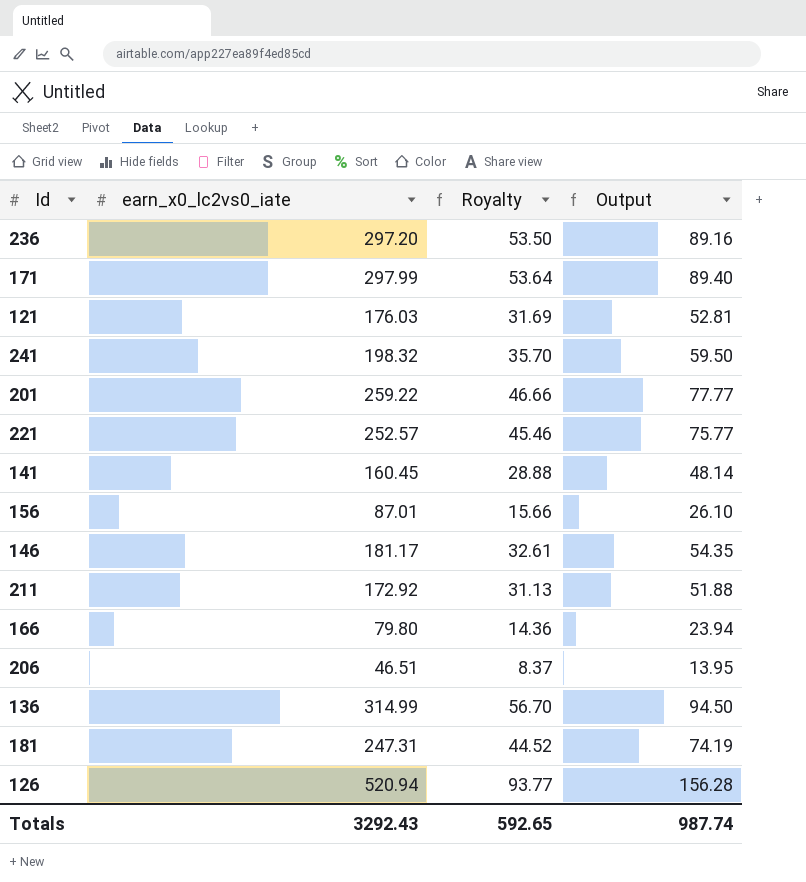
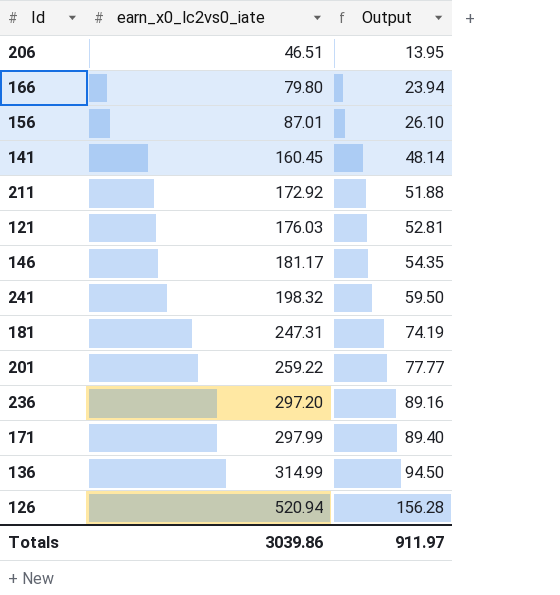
row order: none -> earn_x0_lc2vs0_iate ascending
column Royalty | formula: [earn_x0_lc2vs0_iate] * 0.18 -> none
row 221: 252.57 | 45.46 | 75.77 -> none
Totals | earn_x0_lc2vs0_iate: 3292.43 -> 3039.86
Totals | Output: 987.74 -> 911.97

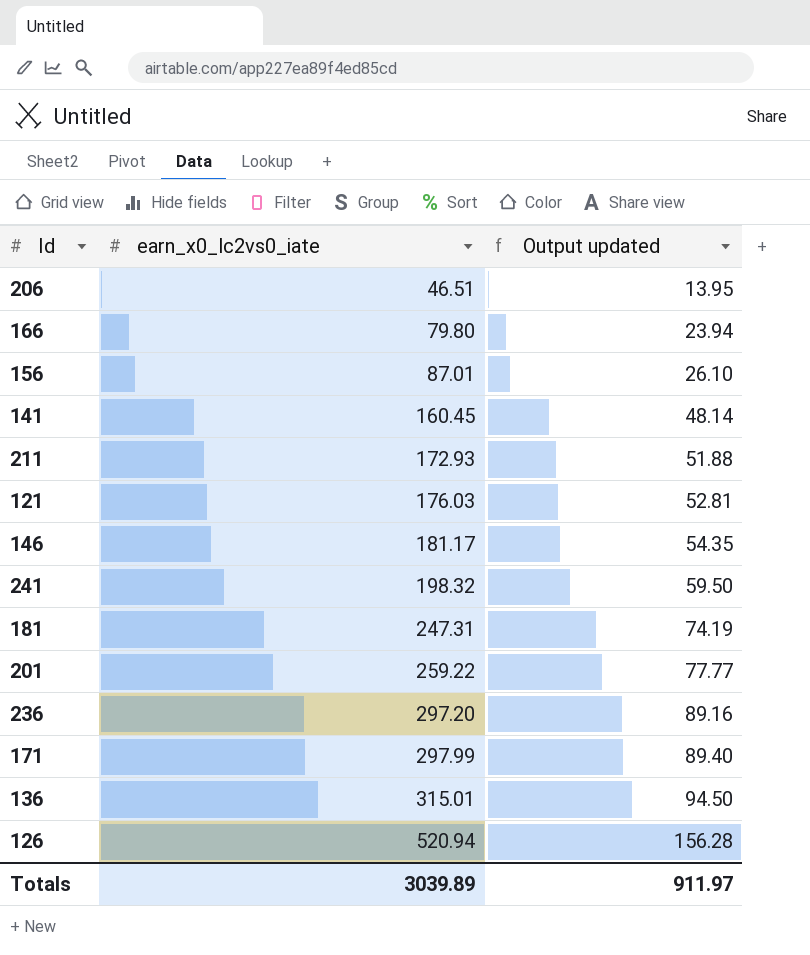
column name: Output -> Output updated
211 | earn_x0_lc2vs0_iate: 172.92 -> 172.93
136 | earn_x0_lc2vs0_iate: 314.99 -> 315.01
Totals | earn_x0_lc2vs0_iate: 3039.86 -> 3039.89

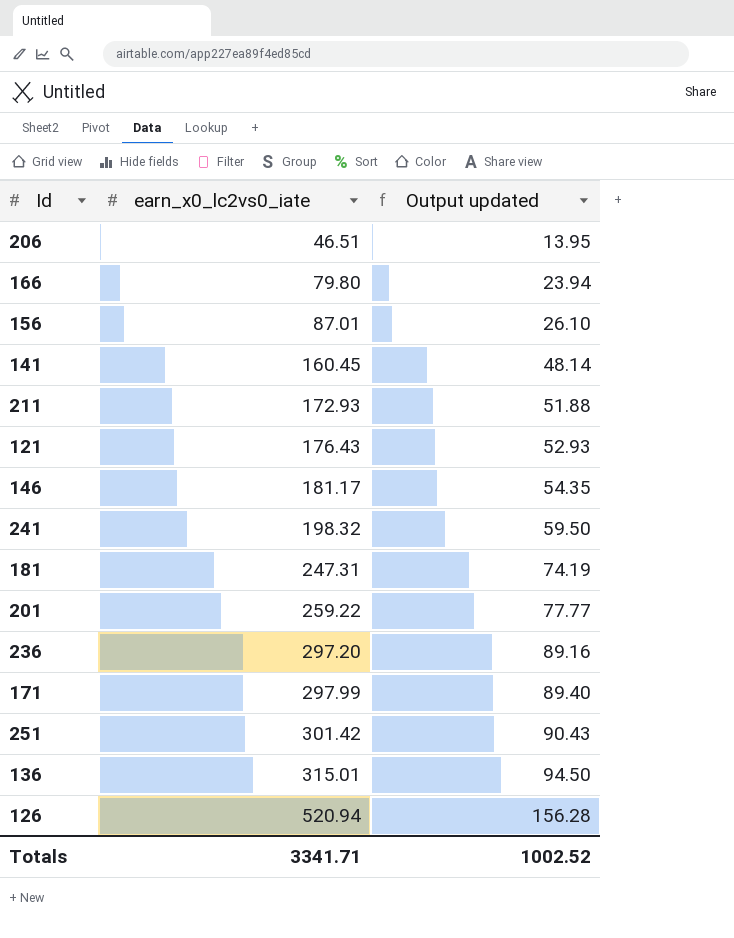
121 | earn_x0_lc2vs0_iate: 176.03 -> 176.43
121 | Output updated: 52.81 -> 52.93
row 251: none -> 301.42 | 90.43
Totals | earn_x0_lc2vs0_iate: 3039.89 -> 3341.71
Totals | Output updated: 911.97 -> 1002.52

